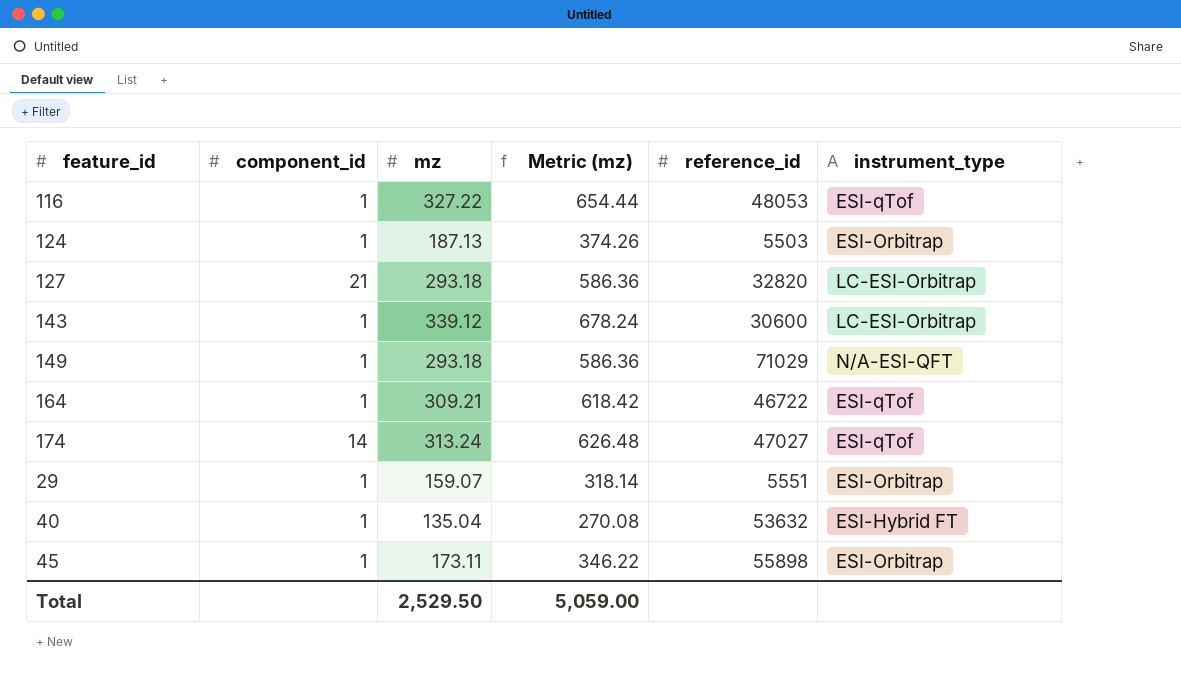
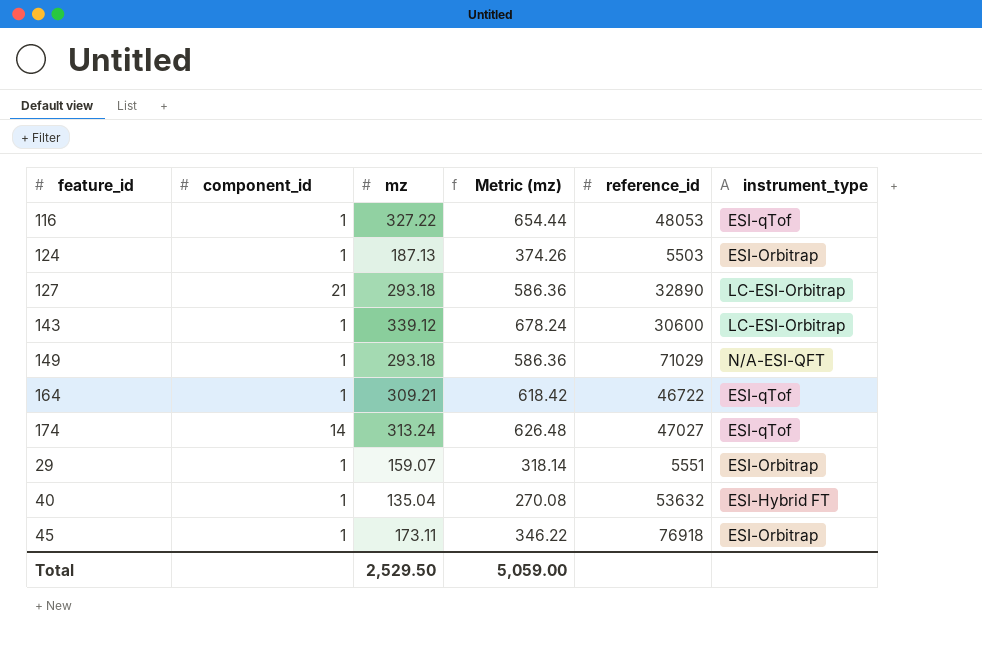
127 | reference_id: 32820 -> 32890
45 | reference_id: 55898 -> 76918

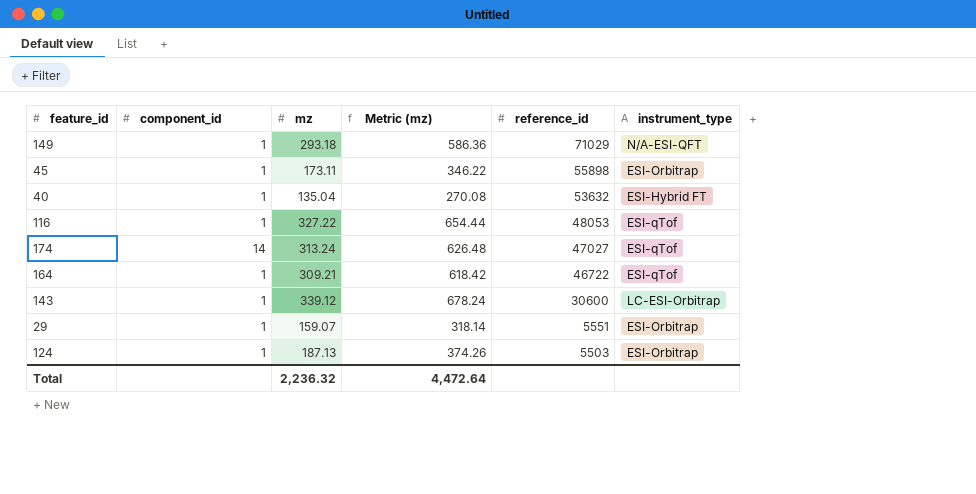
row order: none -> reference_id descending
row 127: 21 | 293.18 | 586.36 | 32890 | LC-ESI-Orbitrap -> none
45 | reference_id: 76918 -> 55898
Total | mz: 2,529.50 -> 2,236.32
Total | Metric (mz): 5,059.00 -> 4,472.64

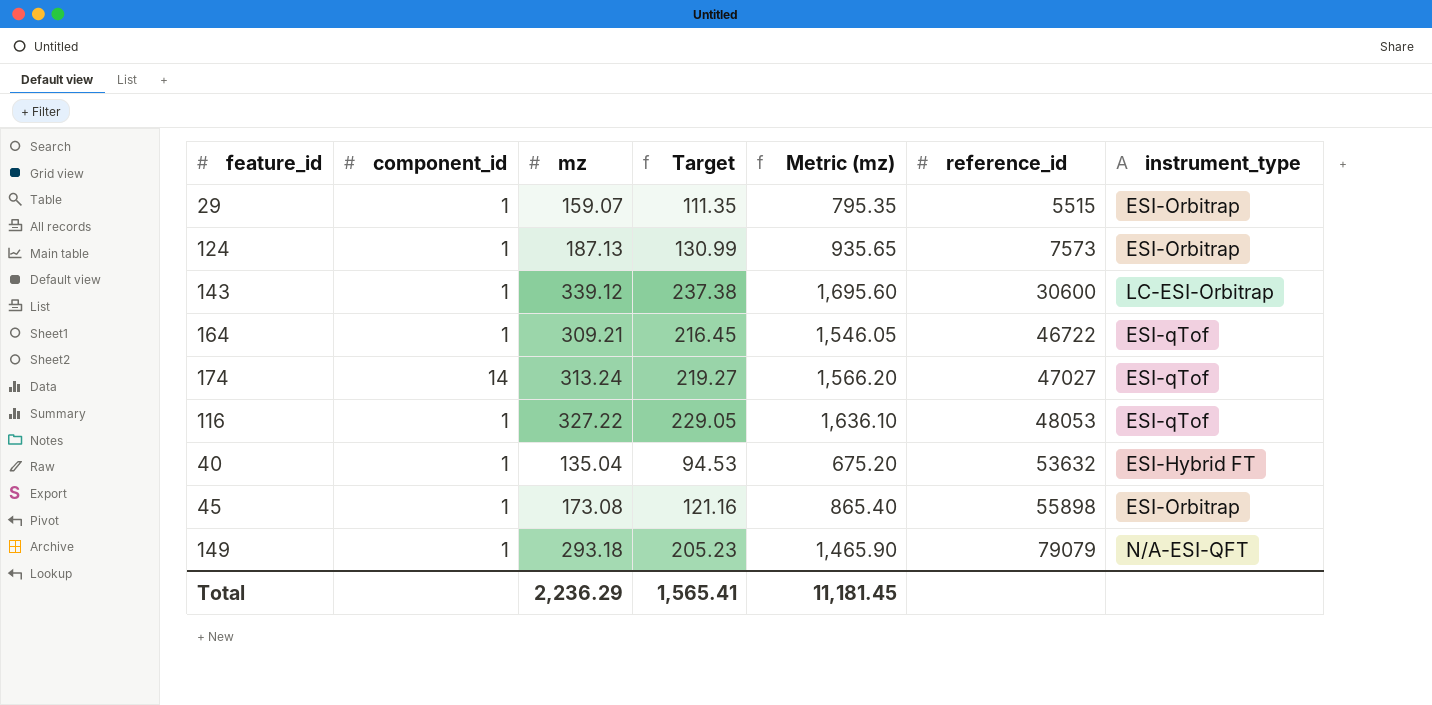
row order: reference_id descending -> reference_id ascending
column Target | formula: none -> [mz] * 0.7
column Metric (mz) | formula: [mz] * 2 -> [mz] * 5
29 | reference_id: 5551 -> 5515
124 | reference_id: 5503 -> 7573
45 | mz: 173.11 -> 173.08
149 | reference_id: 71029 -> 79079
Total | mz: 2,236.32 -> 2,236.29
Total | Metric (mz): 4,472.64 -> 11,181.45

